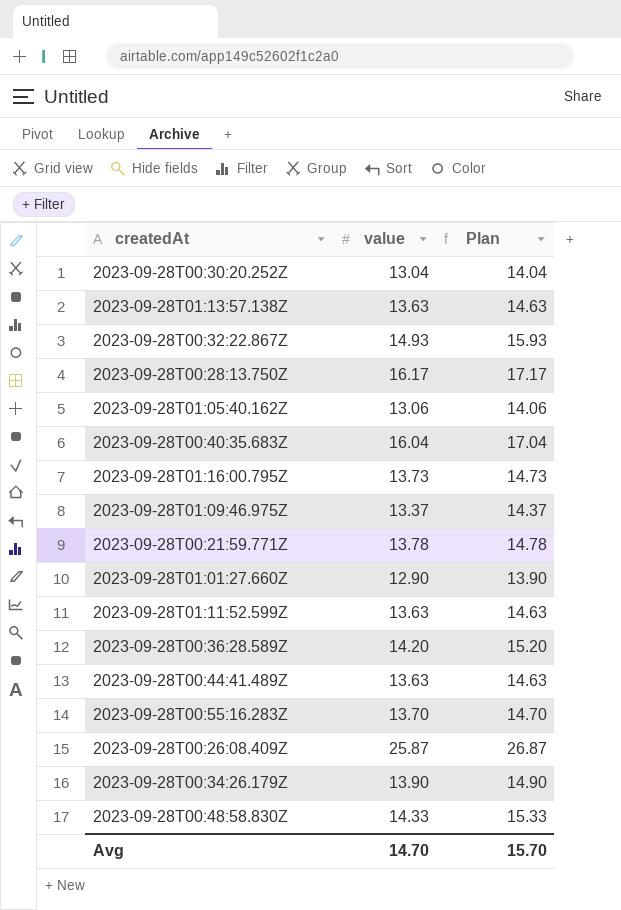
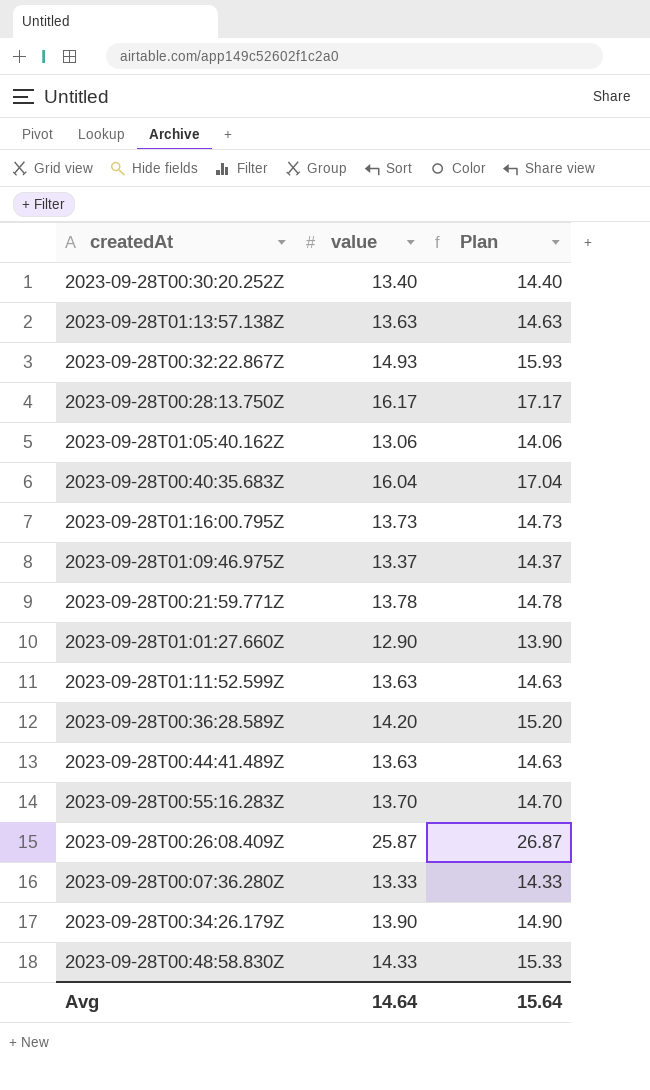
2023-09-28T00:30:20.252Z | value: 13.04 -> 13.40
2023-09-28T00:30:20.252Z | Plan: 14.04 -> 14.40
row 2023-09-28T00:07:36.280Z: none -> 13.33 | 14.33
Avg | value: 14.70 -> 14.64
Avg | Plan: 15.70 -> 15.64

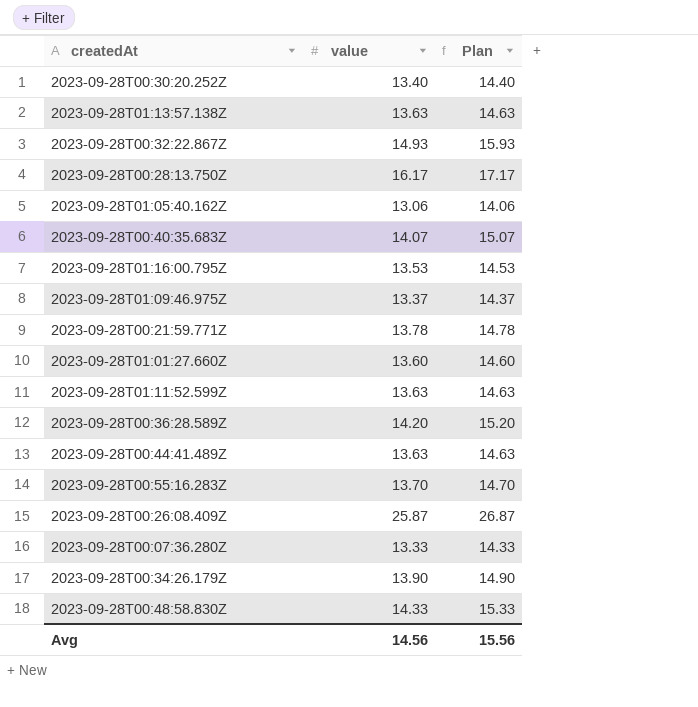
2023-09-28T00:40:35.683Z | value: 16.04 -> 14.07
2023-09-28T00:40:35.683Z | Plan: 17.04 -> 15.07
2023-09-28T01:16:00.795Z | value: 13.73 -> 13.53
2023-09-28T01:16:00.795Z | Plan: 14.73 -> 14.53
2023-09-28T01:01:27.660Z | value: 12.90 -> 13.60
2023-09-28T01:01:27.660Z | Plan: 13.90 -> 14.60
Avg | value: 14.64 -> 14.56
Avg | Plan: 15.64 -> 15.56

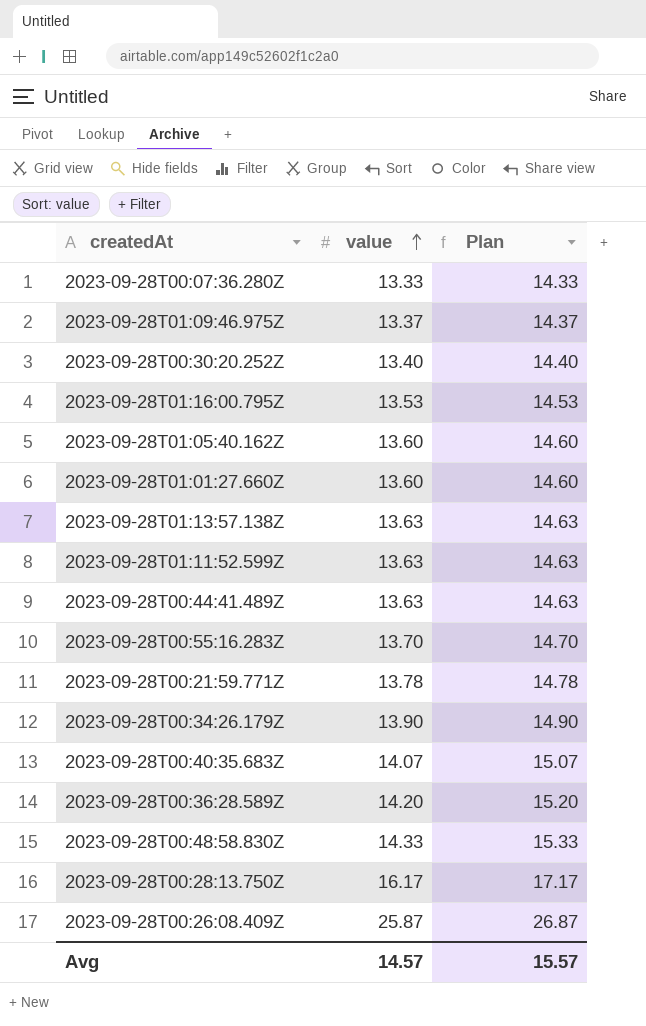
row order: none -> value ascending
row 2023-09-28T00:32:22.867Z: 14.93 | 15.93 -> none
2023-09-28T01:05:40.162Z | value: 13.06 -> 13.60
2023-09-28T01:05:40.162Z | Plan: 14.06 -> 14.60
Avg | value: 14.56 -> 14.57
Avg | Plan: 15.56 -> 15.57

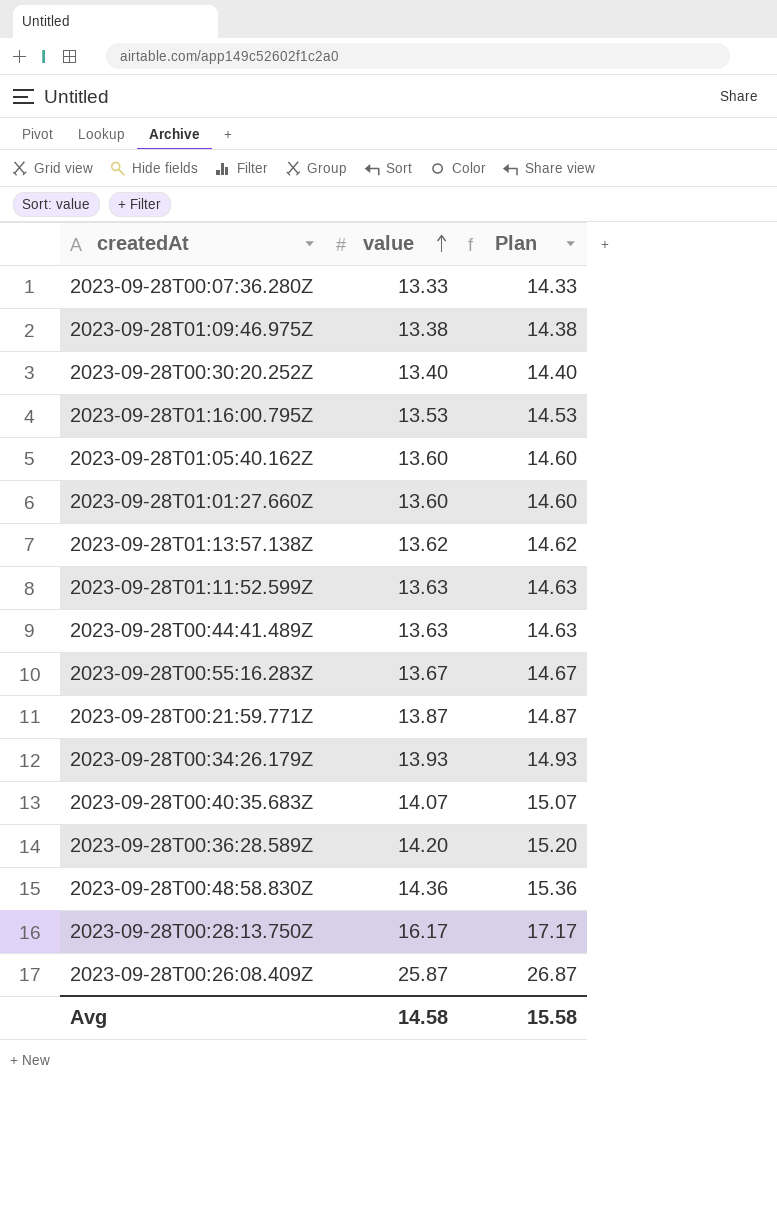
2023-09-28T01:09:46.975Z | value: 13.37 -> 13.38
2023-09-28T01:09:46.975Z | Plan: 14.37 -> 14.38
2023-09-28T01:13:57.138Z | value: 13.63 -> 13.62
2023-09-28T01:13:57.138Z | Plan: 14.63 -> 14.62
2023-09-28T00:55:16.283Z | value: 13.70 -> 13.67
2023-09-28T00:55:16.283Z | Plan: 14.70 -> 14.67
2023-09-28T00:21:59.771Z | value: 13.78 -> 13.87
2023-09-28T00:21:59.771Z | Plan: 14.78 -> 14.87
2023-09-28T00:34:26.179Z | value: 13.90 -> 13.93
2023-09-28T00:34:26.179Z | Plan: 14.90 -> 14.93
2023-09-28T00:48:58.830Z | value: 14.33 -> 14.36
2023-09-28T00:48:58.830Z | Plan: 15.33 -> 15.36
Avg | value: 14.57 -> 14.58
Avg | Plan: 15.57 -> 15.58

